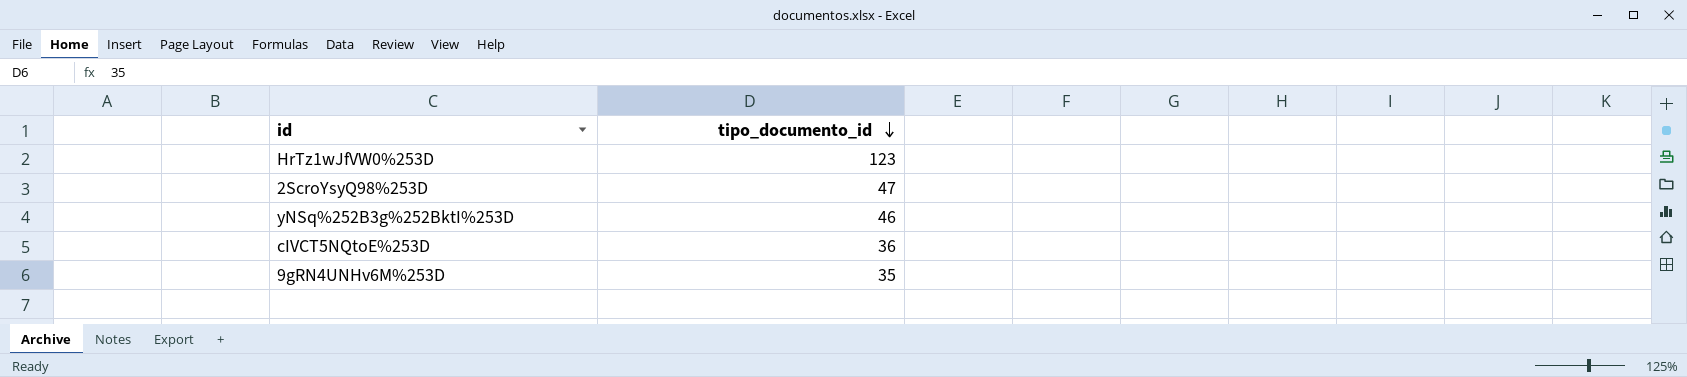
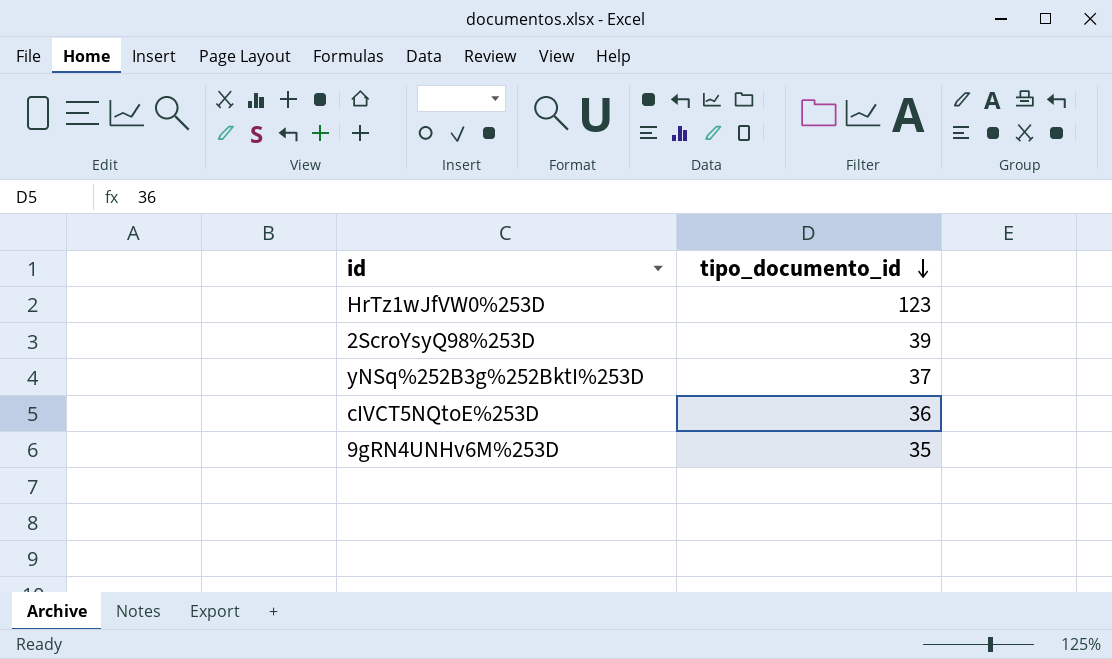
2ScroYsyQ98%253D | tipo_documento_id: 47 -> 39
yNSq%252B3g%252BktI%253D | tipo_documento_id: 46 -> 37

